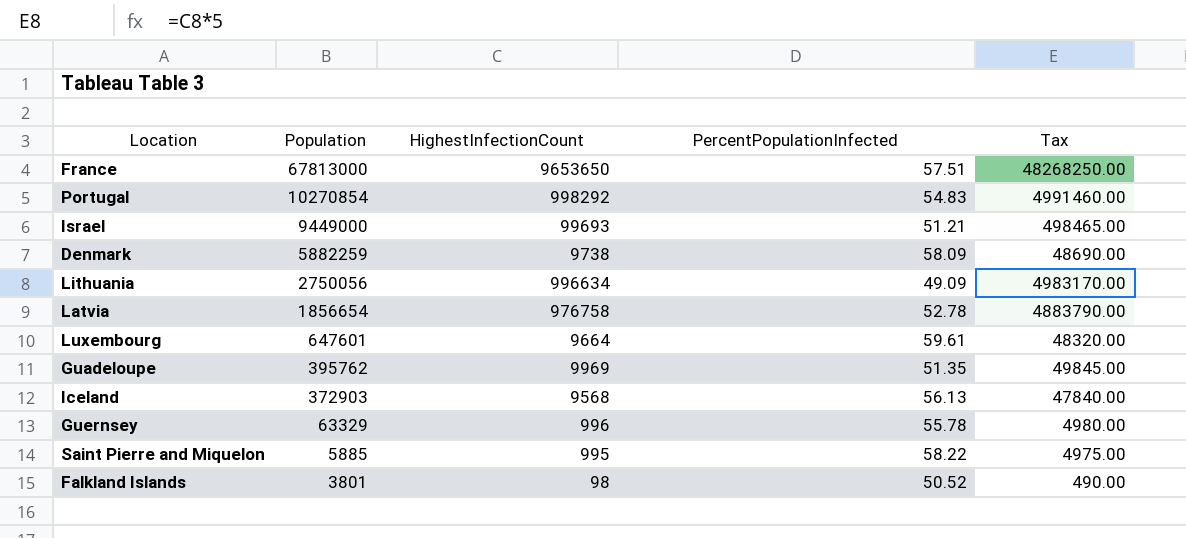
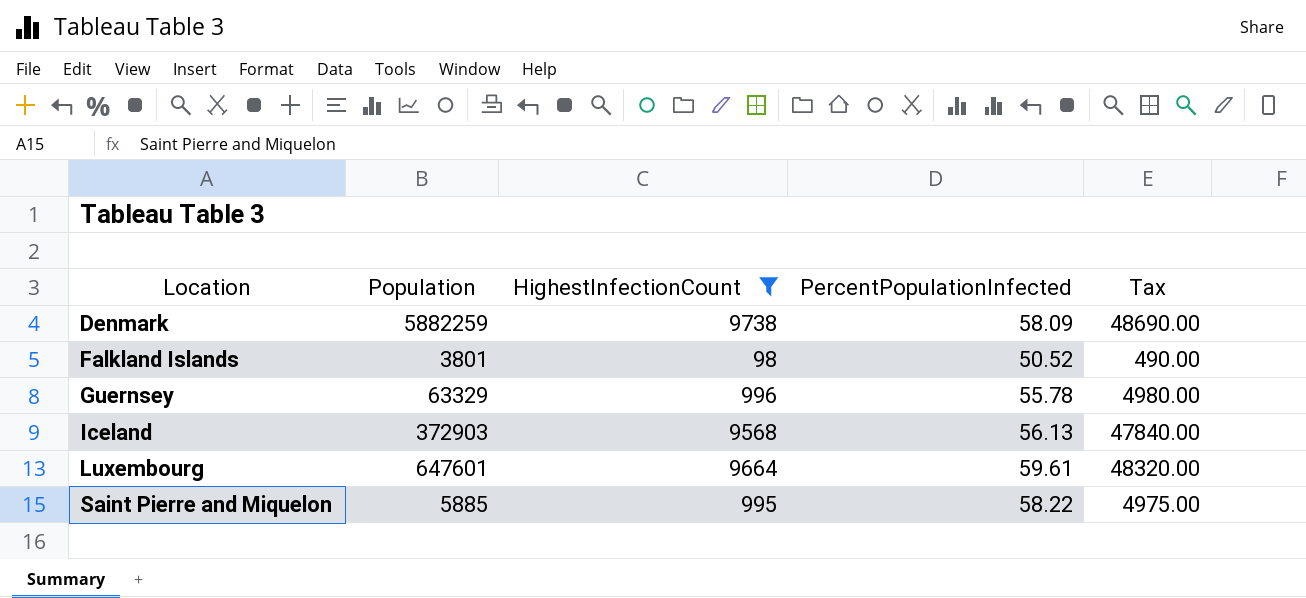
filter: none -> HighestInfectionCount <= 9738
row order: Population descending -> Location ascending

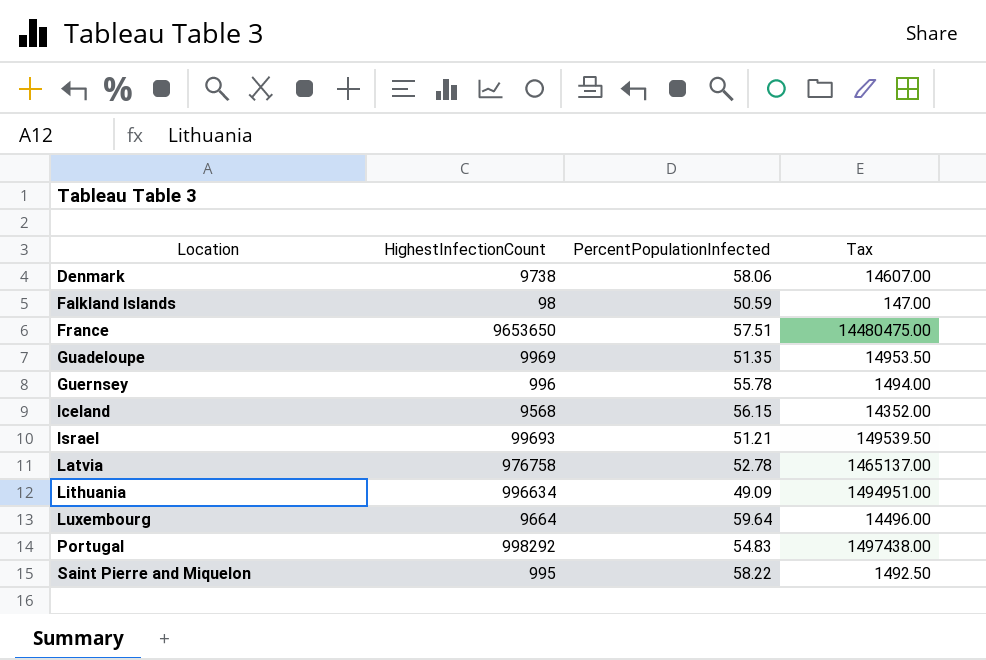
filter: HighestInfectionCount <= 9738 -> none
column Population | position: 2 -> none
column Tax | formula: [HighestInfectionCount] * 5 -> [HighestInfectionCount] * 1.5
Denmark | PercentPopulationInfected: 58.09 -> 58.06
Falkland Islands | PercentPopulationInfected: 50.52 -> 50.59
Iceland | PercentPopulationInfected: 56.13 -> 56.15
Luxembourg | PercentPopulationInfected: 59.61 -> 59.64

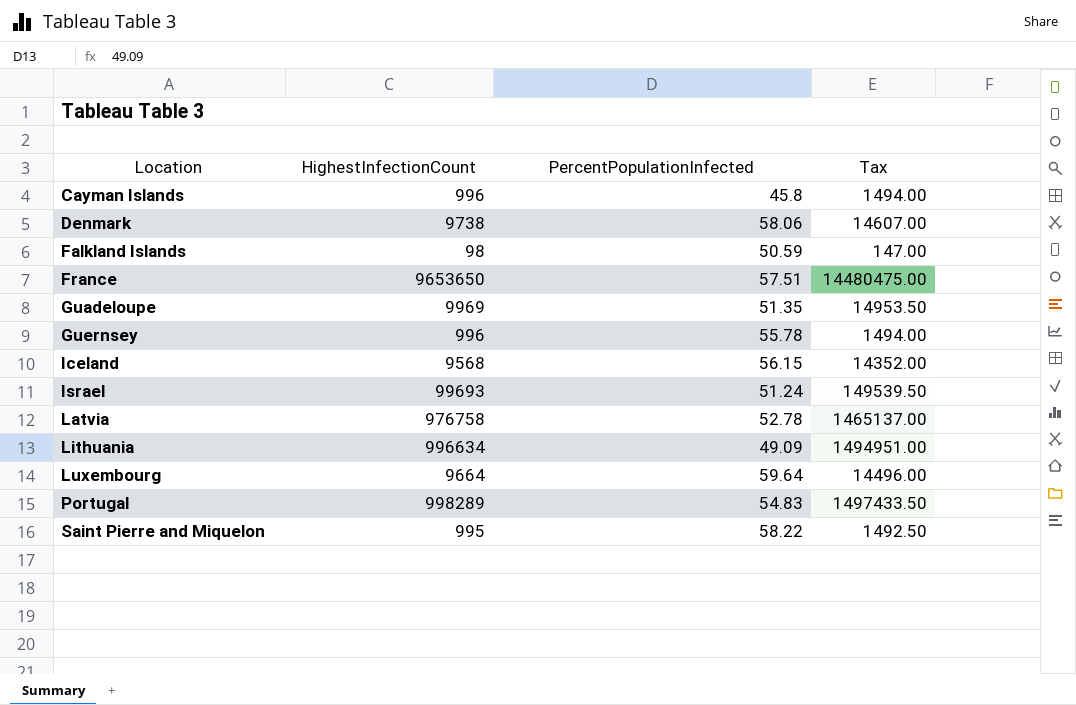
row Cayman Islands: none -> 996 | 45.8 | 1494.00
Israel | PercentPopulationInfected: 51.21 -> 51.24
Portugal | HighestInfectionCount: 998292 -> 998289
Portugal | Tax: 1497438.00 -> 1497433.50

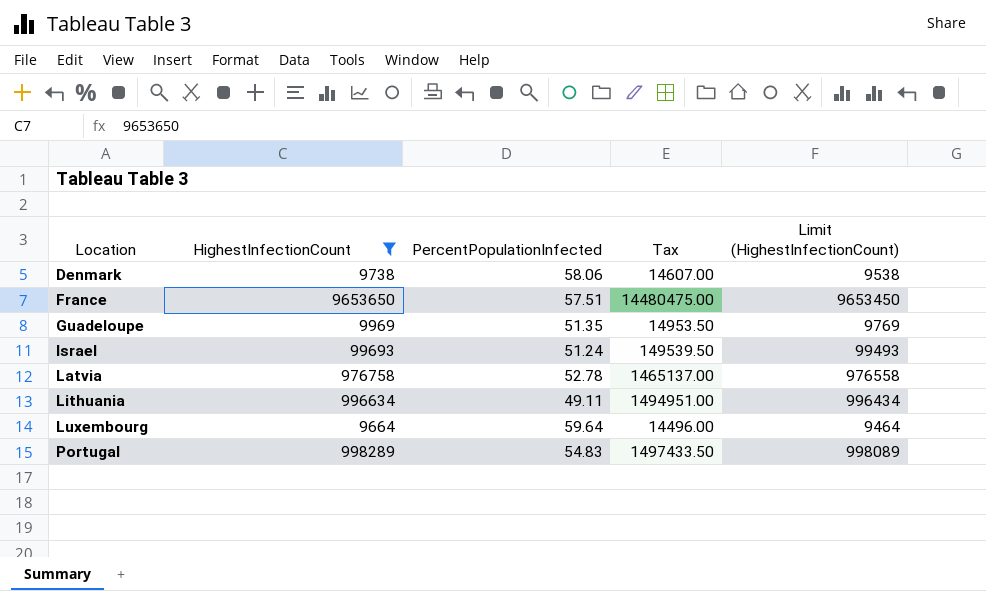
filter: none -> HighestInfectionCount >= 9664
column Limit (HighestInfectionCount) | formula: none -> [HighestInfectionCount] - 200
Lithuania | PercentPopulationInfected: 49.09 -> 49.11

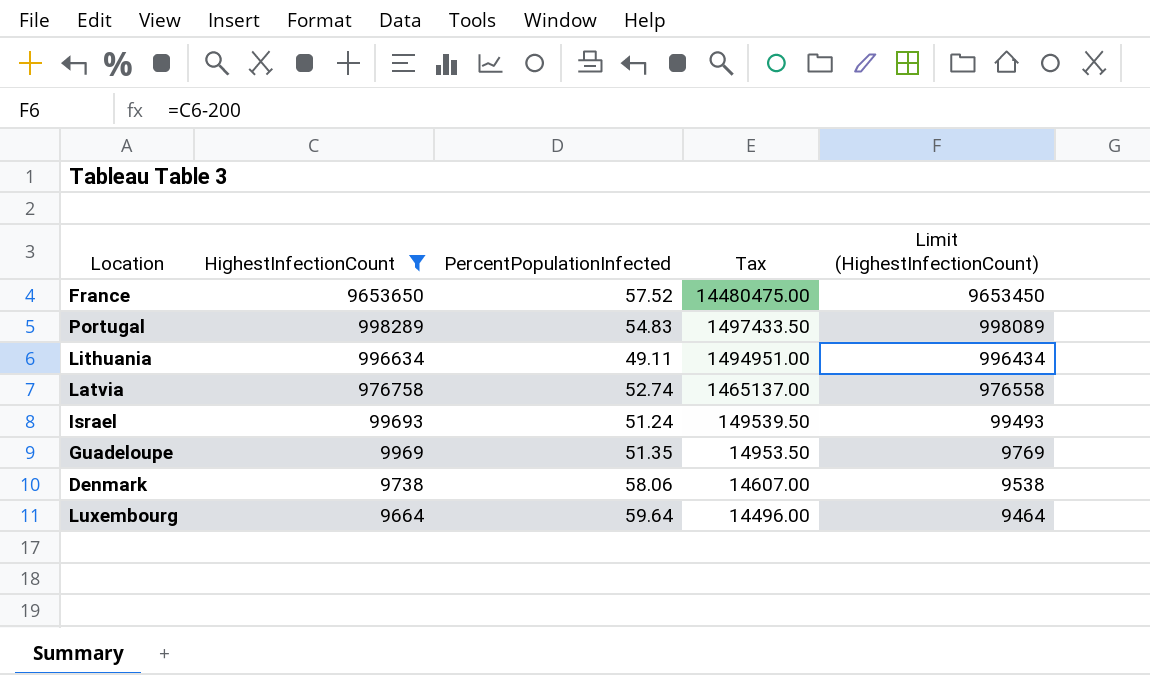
row order: Location ascending -> HighestInfectionCount descending
France | PercentPopulationInfected: 57.51 -> 57.52
Latvia | PercentPopulationInfected: 52.78 -> 52.74

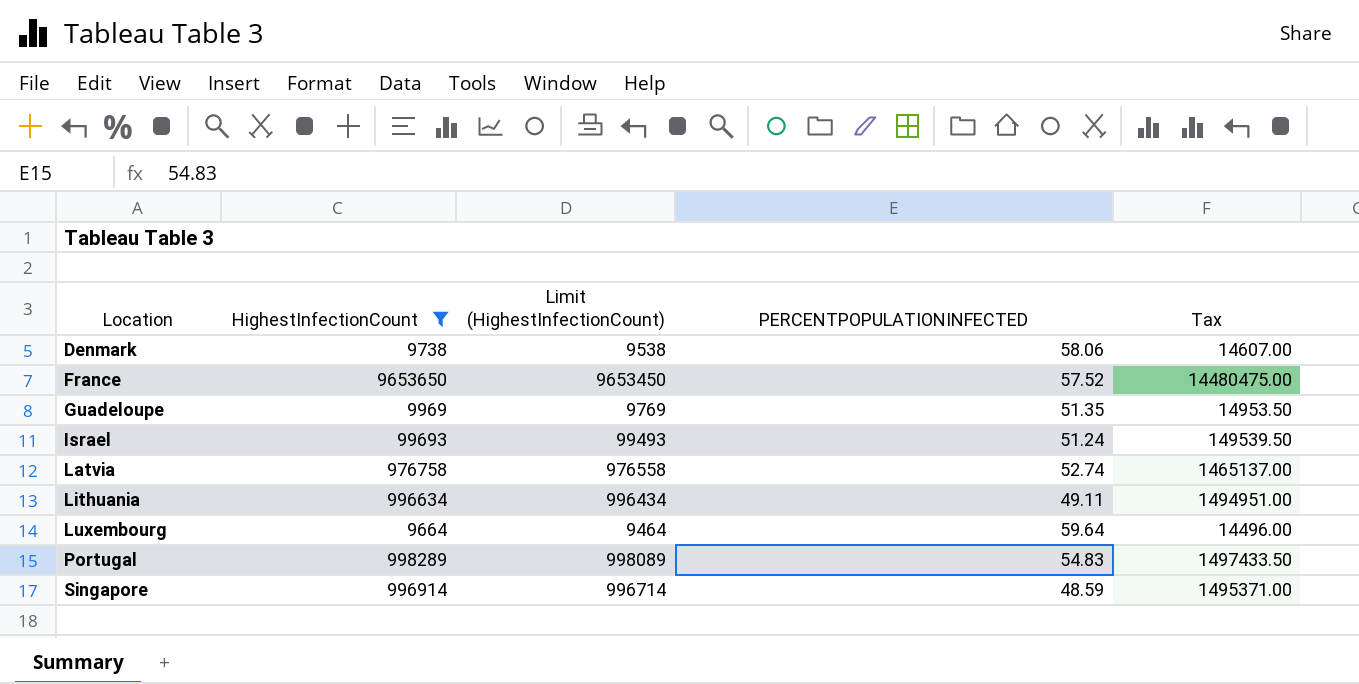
row order: HighestInfectionCount descending -> Location ascending
column Limit (HighestInfectionCount) | position: 5 -> 3
column name: PercentPopulationInfected -> PERCENTPOPULATIONINFECTED
row Singapore: none -> 996914 | 996714 | 48.59 | 1495371.00

